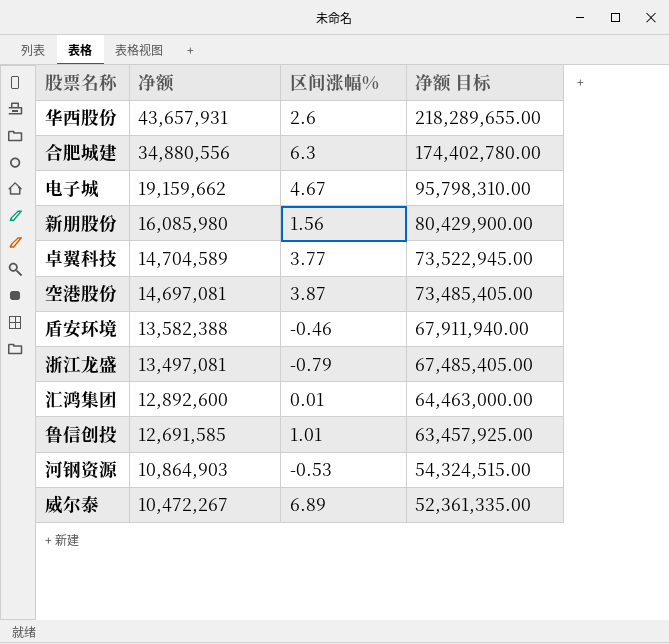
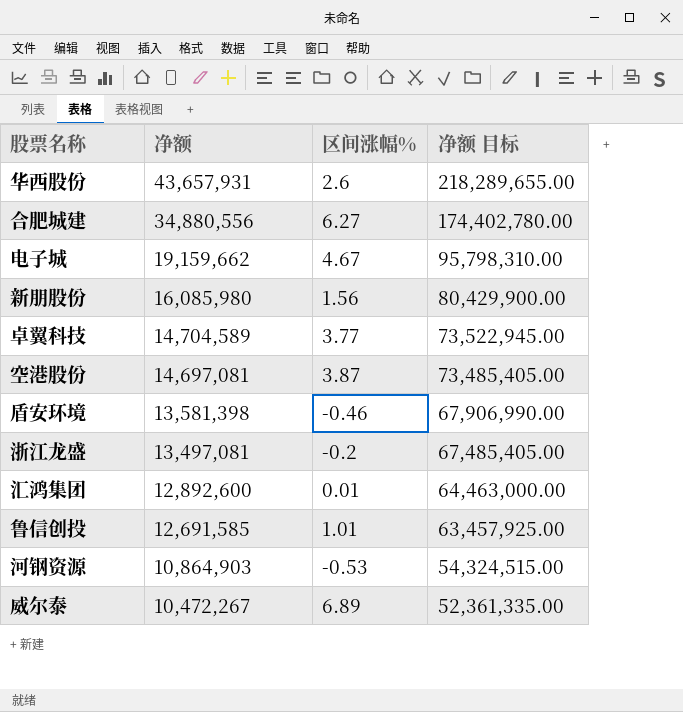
合肥城建 | 区间涨幅%: 6.3 -> 6.27
盾安环境 | 净额: 13,582,388 -> 13,581,398
盾安环境 | 净额 目标: 67,911,940.00 -> 67,906,990.00
浙江龙盛 | 区间涨幅%: -0.79 -> -0.2

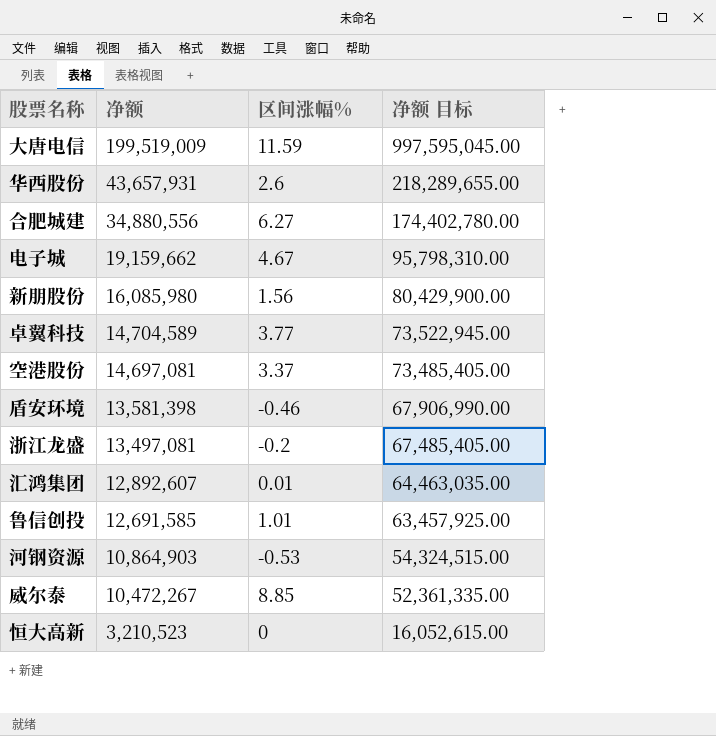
row 大唐电信: none -> 199,519,009 | 11.59 | 997,595,045.00
空港股份 | 区间涨幅%: 3.87 -> 3.37
汇鸿集团 | 净额: 12,892,600 -> 12,892,607
汇鸿集团 | 净额 目标: 64,463,000.00 -> 64,463,035.00
威尔泰 | 区间涨幅%: 6.89 -> 8.85
row 恒大高新: none -> 3,210,523 | 0 | 16,052,615.00

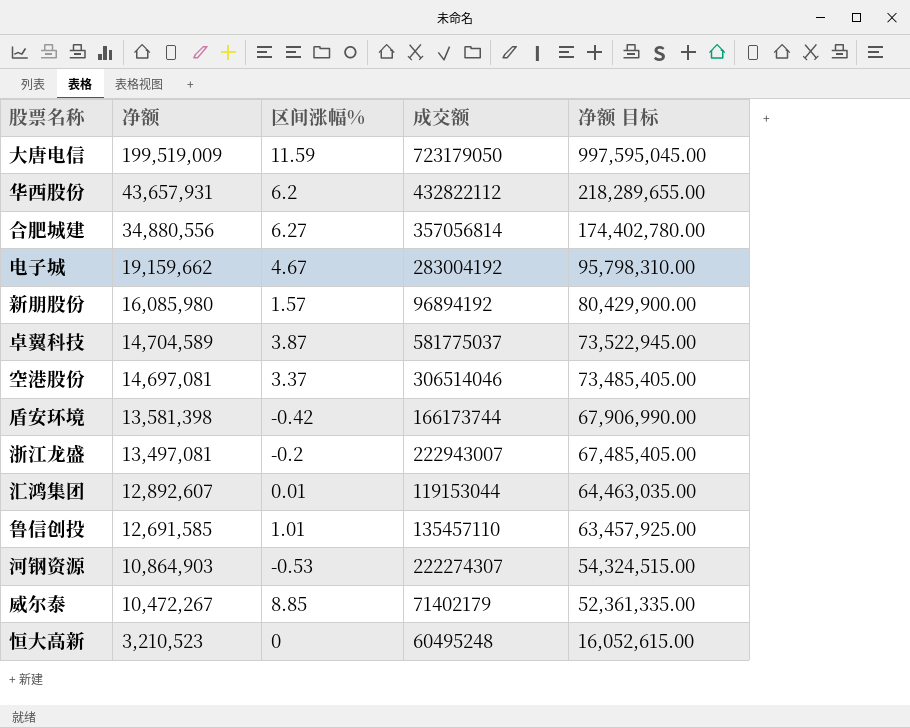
column 成交额 | position: none -> 4
华西股份 | 区间涨幅%: 2.6 -> 6.2
新朋股份 | 区间涨幅%: 1.56 -> 1.57
卓翼科技 | 区间涨幅%: 3.77 -> 3.87
盾安环境 | 区间涨幅%: -0.46 -> -0.42

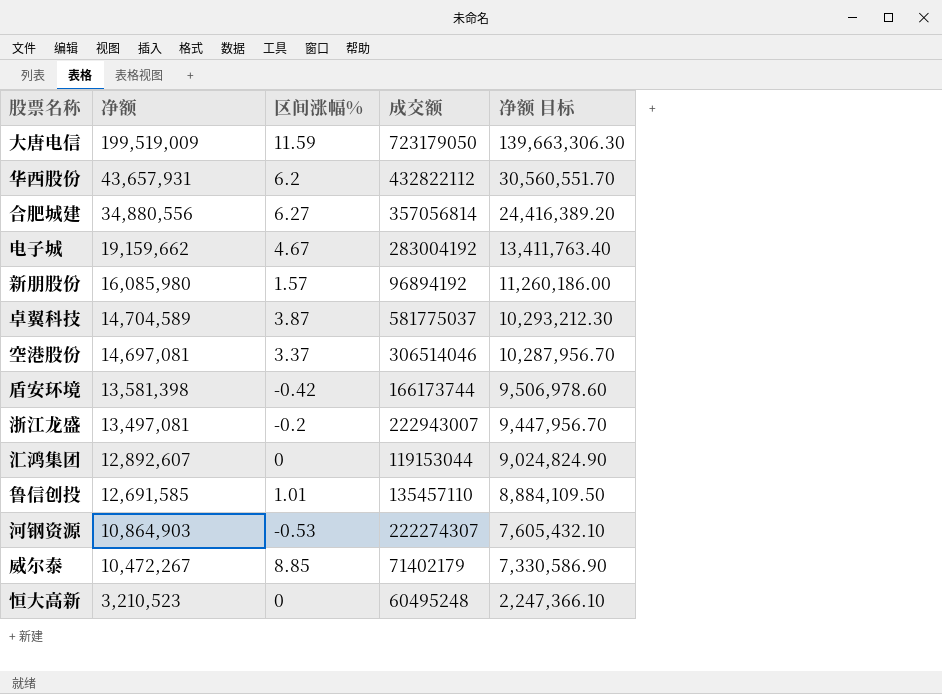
column 净额 目标 | formula: [净额] * 5 -> [净额] * 0.7
汇鸿集团 | 区间涨幅%: 0.01 -> 0

